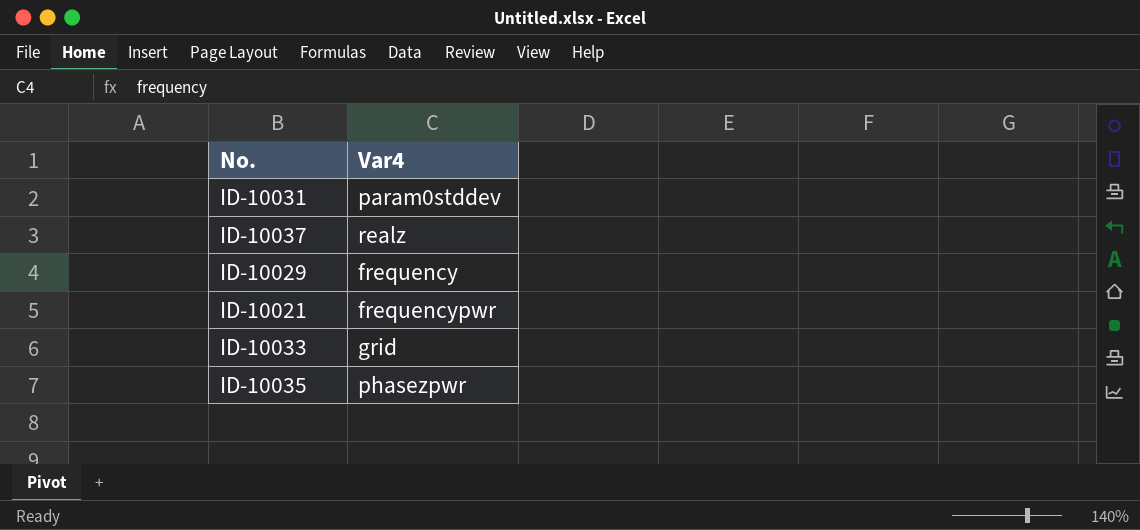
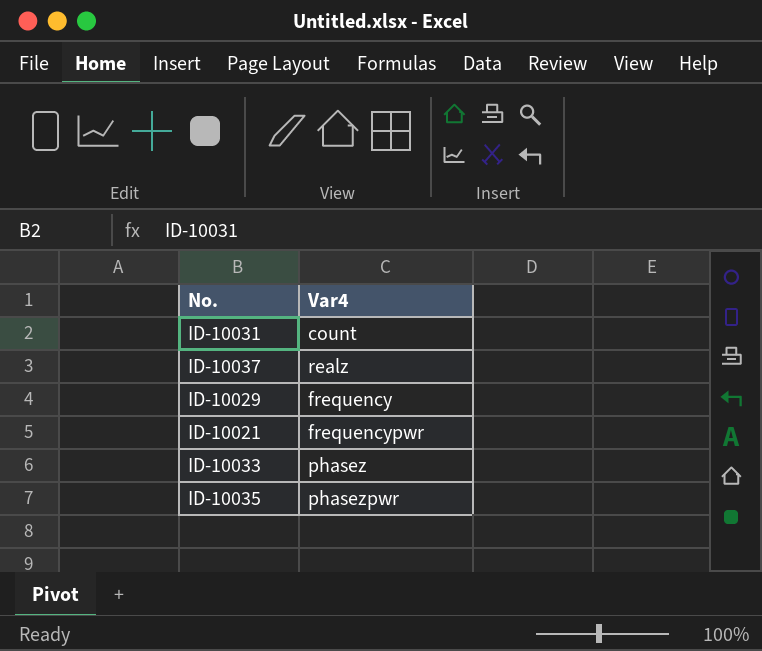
ID-10031 | Var4: param0stddev -> count
ID-10033 | Var4: grid -> phasez

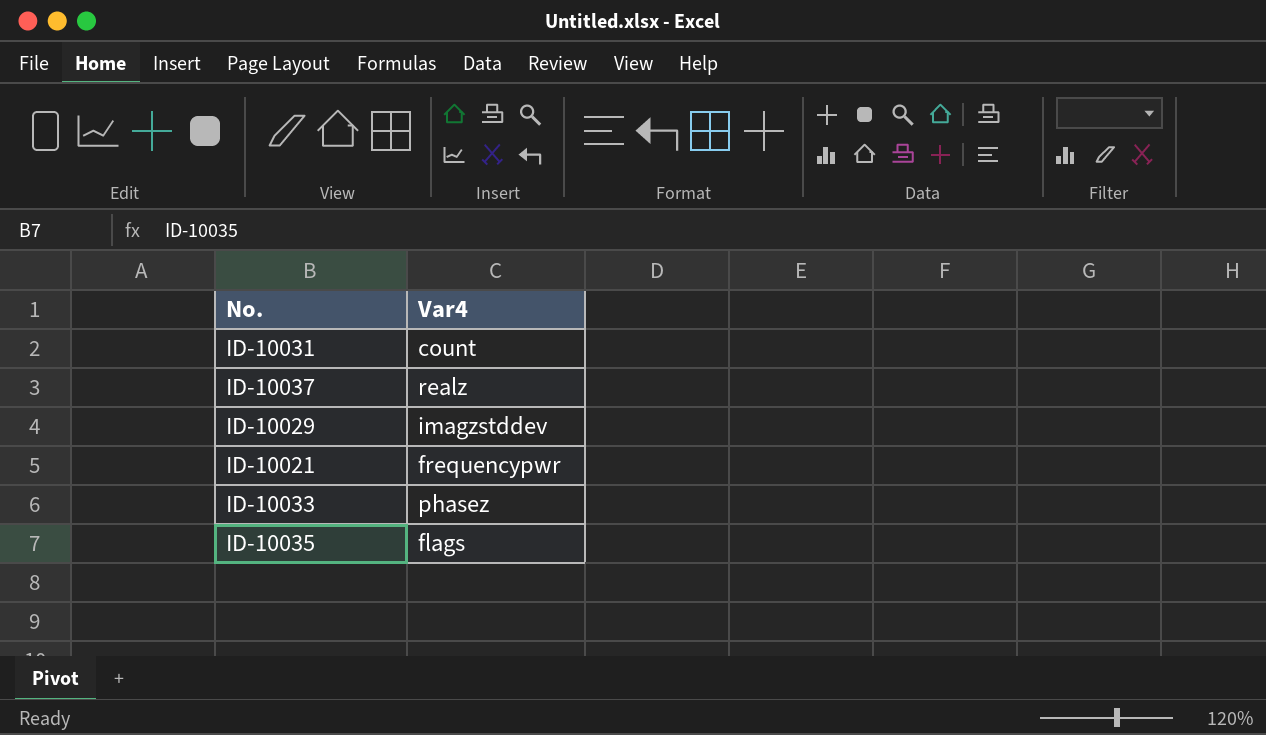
ID-10029 | Var4: frequency -> imagzstddev
ID-10035 | Var4: phasezpwr -> flags

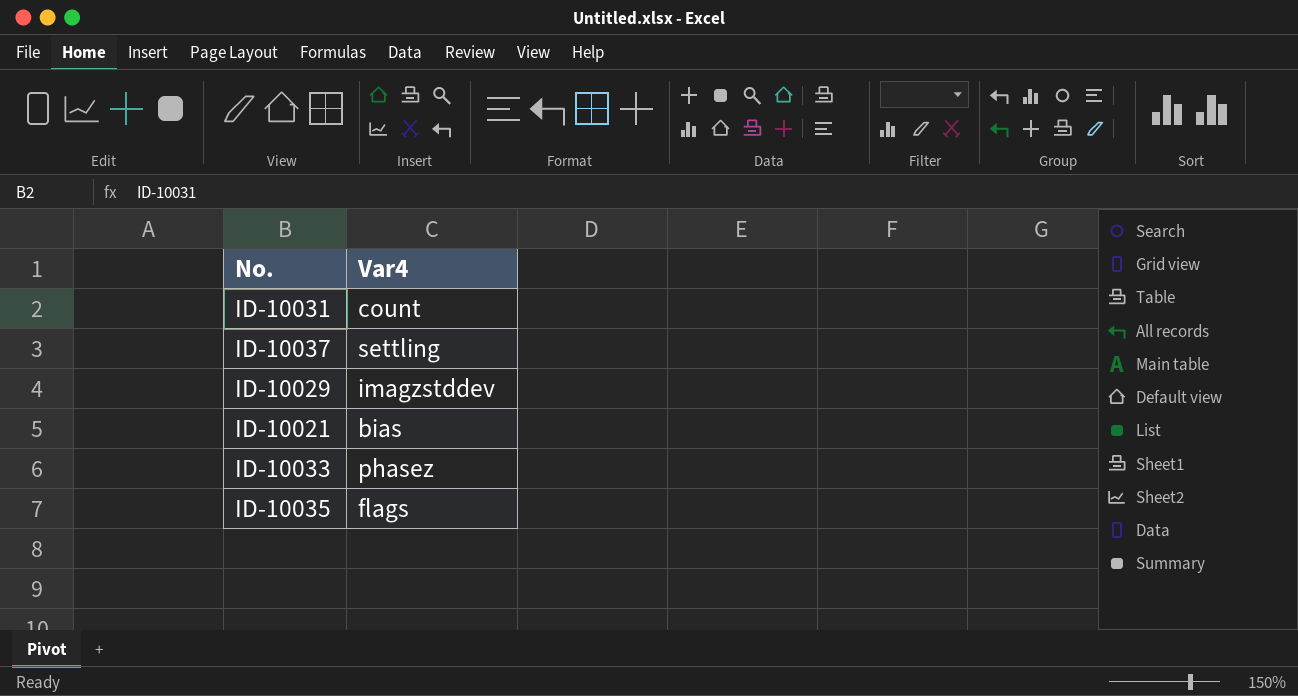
ID-10037 | Var4: realz -> settling
ID-10021 | Var4: frequencypwr -> bias

